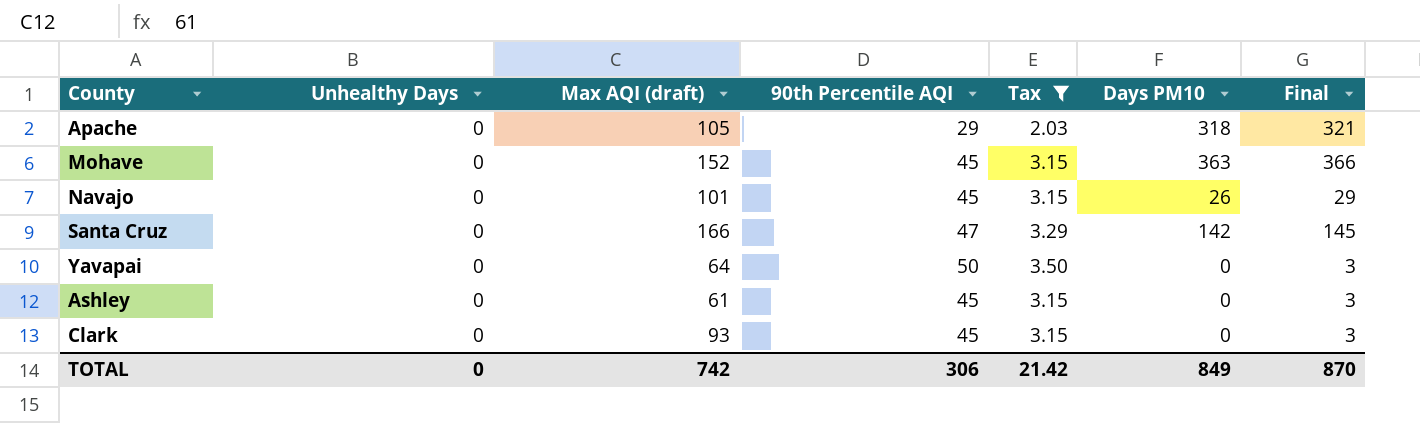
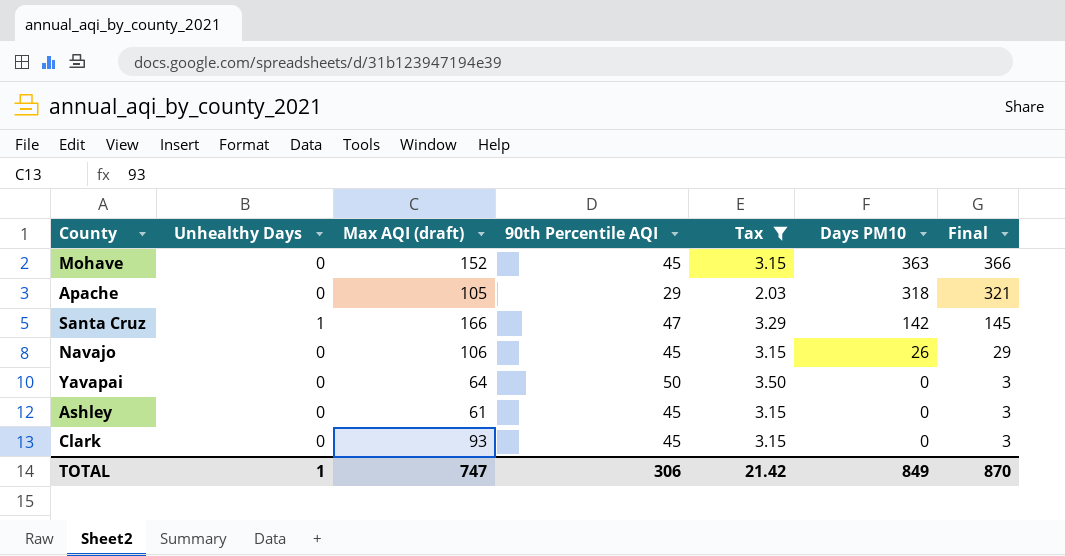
row order: none -> Days PM10 descending
Santa Cruz | Unhealthy Days: 0 -> 1
Navajo | Max AQI (draft): 101 -> 106
TOTAL | Unhealthy Days: 0 -> 1
TOTAL | Max AQI (draft): 742 -> 747

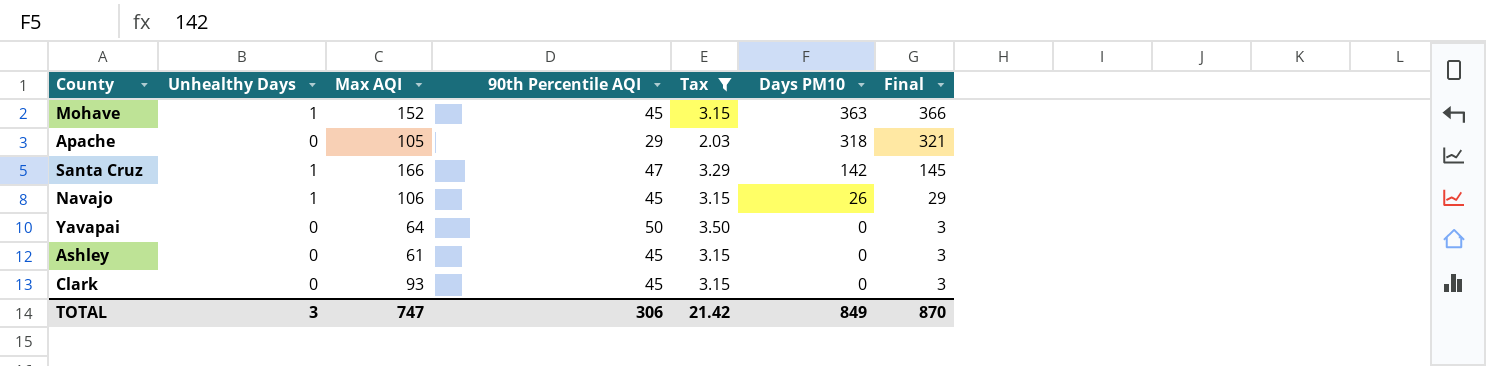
column name: Max AQI (draft) -> Max AQI
Mohave | Unhealthy Days: 0 -> 1
Navajo | Unhealthy Days: 0 -> 1
TOTAL | Unhealthy Days: 1 -> 3

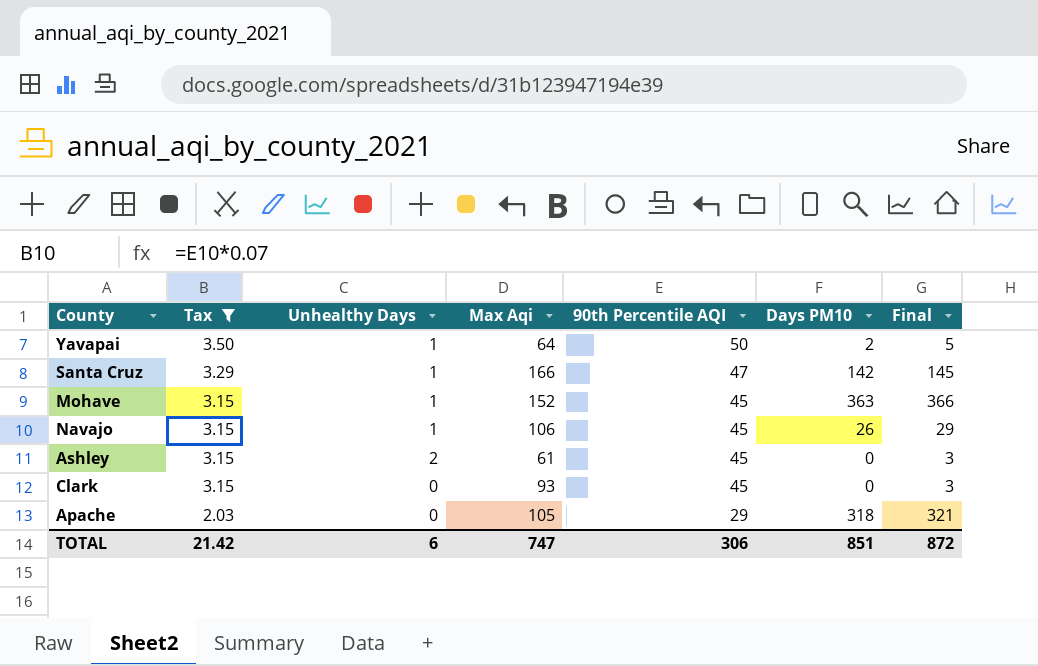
row order: Days PM10 descending -> Tax descending
column Tax | position: 5 -> 2
column name: Max AQI -> Max Aqi
Yavapai | Unhealthy Days: 0 -> 1
Yavapai | Days PM10: 0 -> 2
Yavapai | Final: 3 -> 5
Ashley | Unhealthy Days: 0 -> 2
TOTAL | Unhealthy Days: 3 -> 6
TOTAL | Days PM10: 849 -> 851
TOTAL | Final: 870 -> 872

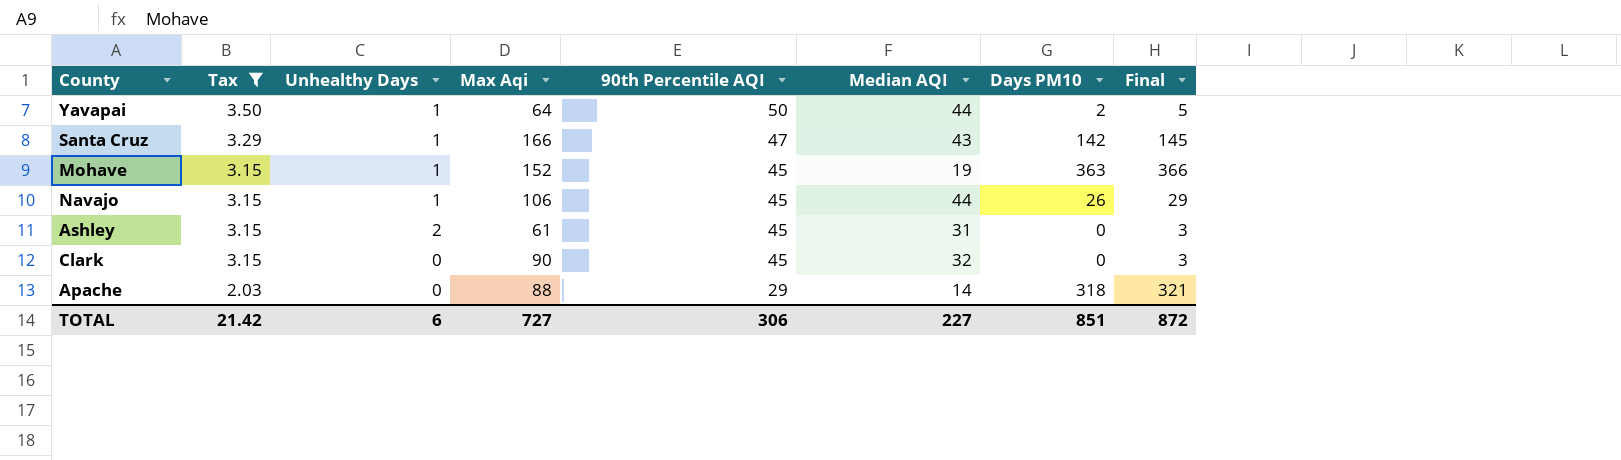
column Median AQI | position: none -> 6
Clark | Max Aqi: 93 -> 90
Apache | Max Aqi: 105 -> 88
TOTAL | Max Aqi: 747 -> 727

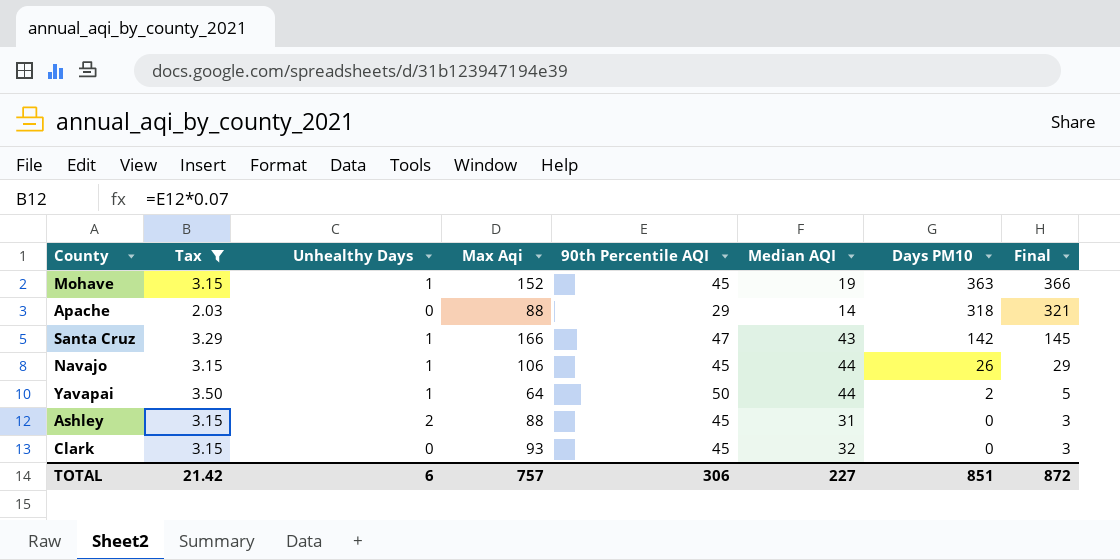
row order: Tax descending -> Days PM10 descending
Ashley | Max Aqi: 61 -> 88
Clark | Max Aqi: 90 -> 93
TOTAL | Max Aqi: 727 -> 757

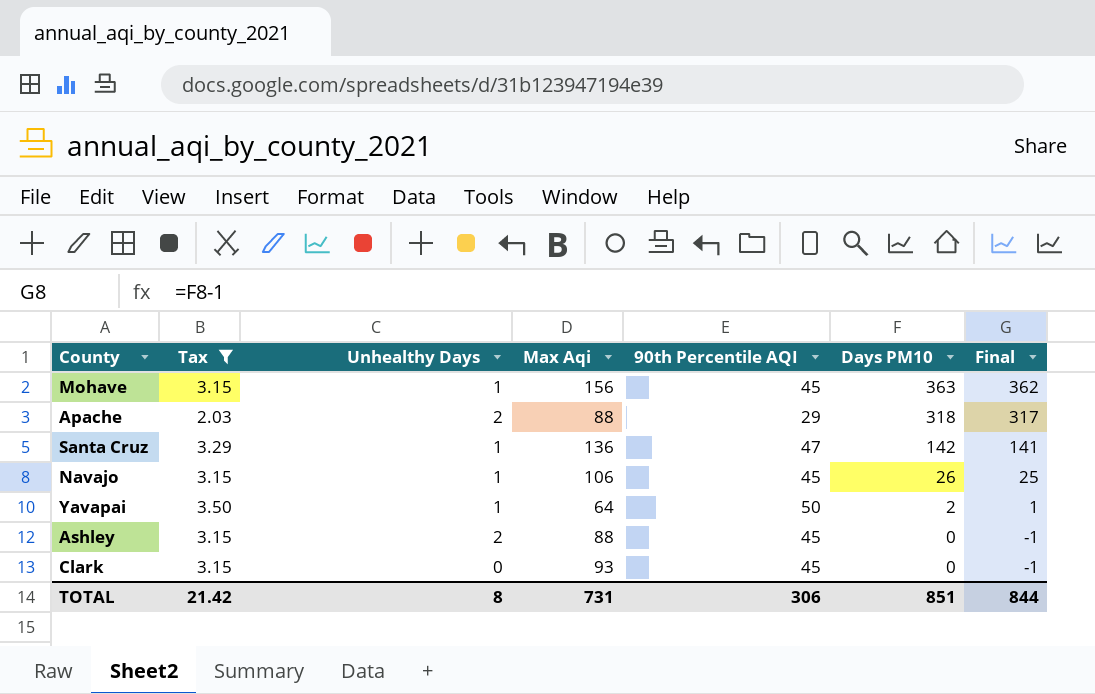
column Median AQI | position: 6 -> none
column Final | formula: [Days PM10] + 3 -> [Days PM10] - 1
Mohave | Max Aqi: 152 -> 156
Apache | Unhealthy Days: 0 -> 2
Santa Cruz | Max Aqi: 166 -> 136
TOTAL | Unhealthy Days: 6 -> 8
TOTAL | Max Aqi: 757 -> 731
TOTAL | Final: 872 -> 844

